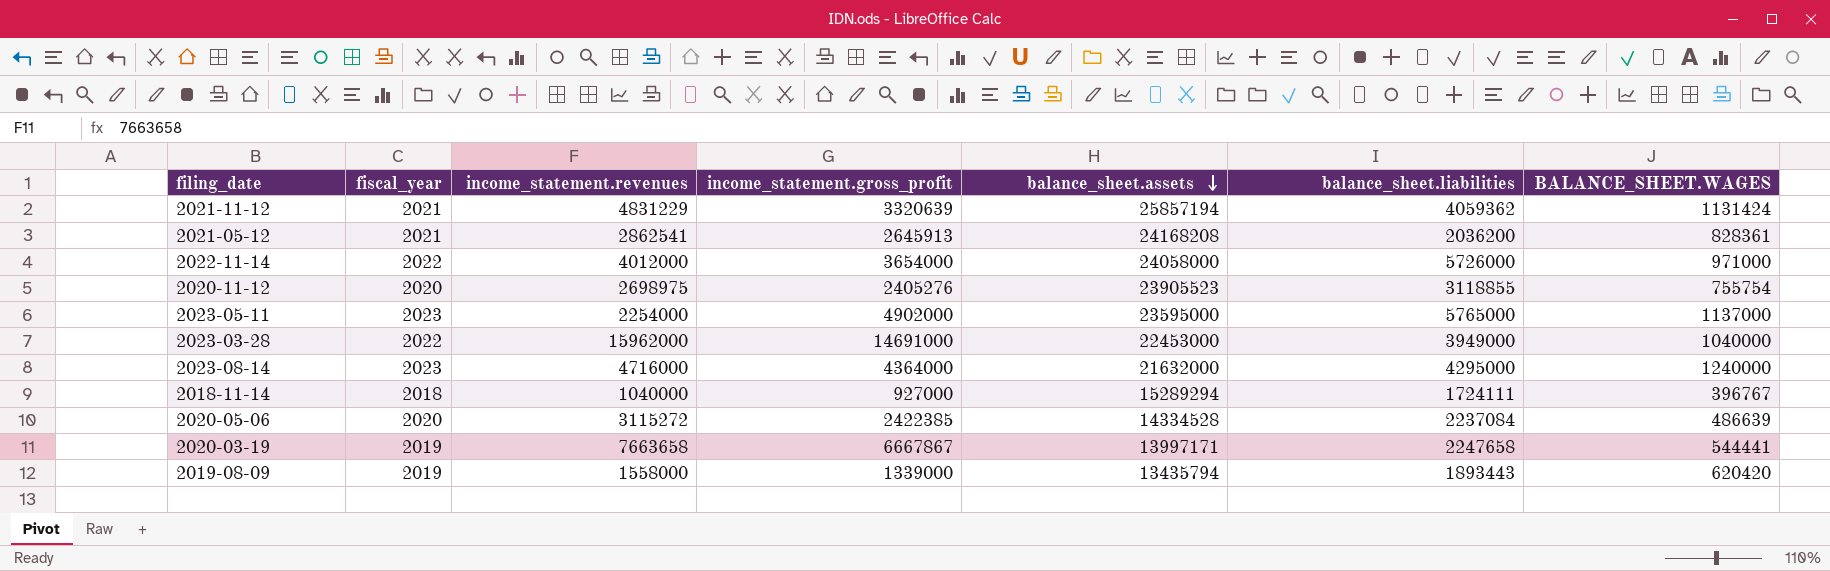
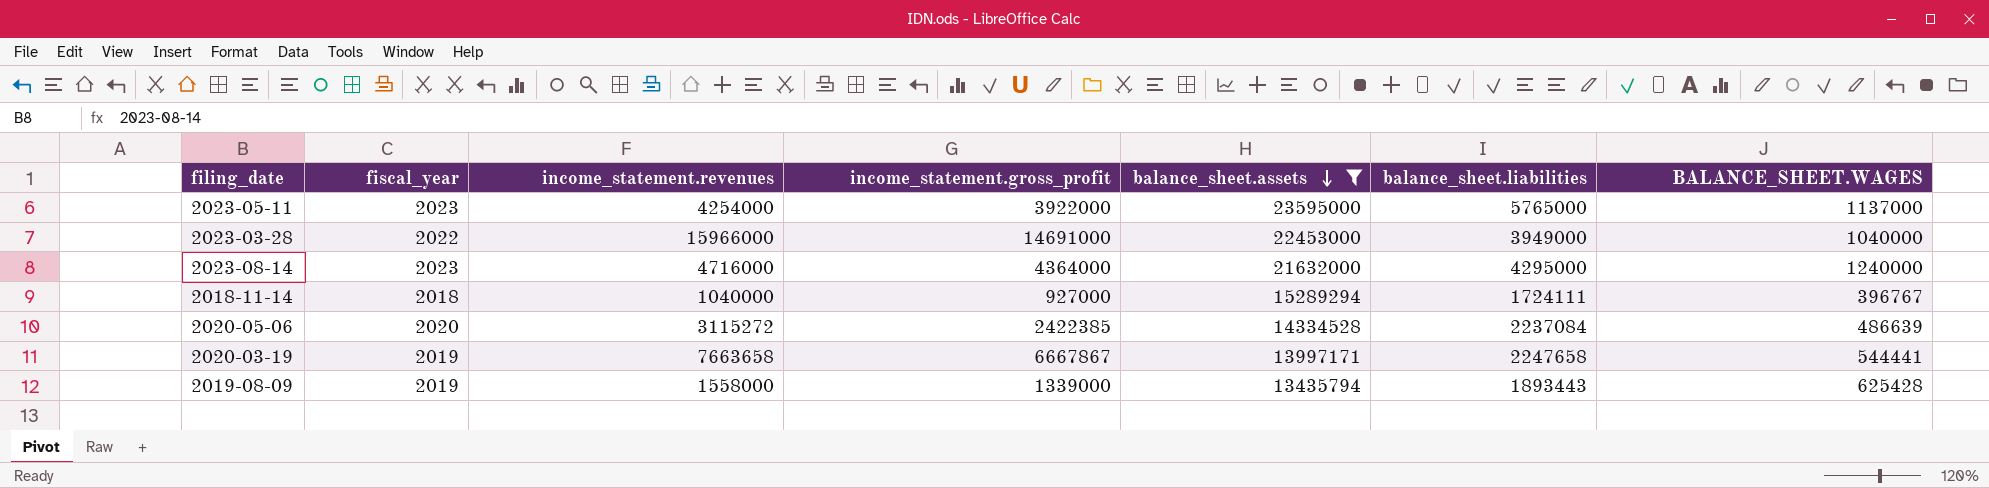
filter: none -> balance_sheet.assets <= 23595000
2023-05-11 | income_statement.revenues: 2254000 -> 4254000
2023-05-11 | income_statement.gross_profit: 4902000 -> 3922000
2023-03-28 | income_statement.revenues: 15962000 -> 15966000
2019-08-09 | BALANCE_SHEET.WAGES: 620420 -> 625428

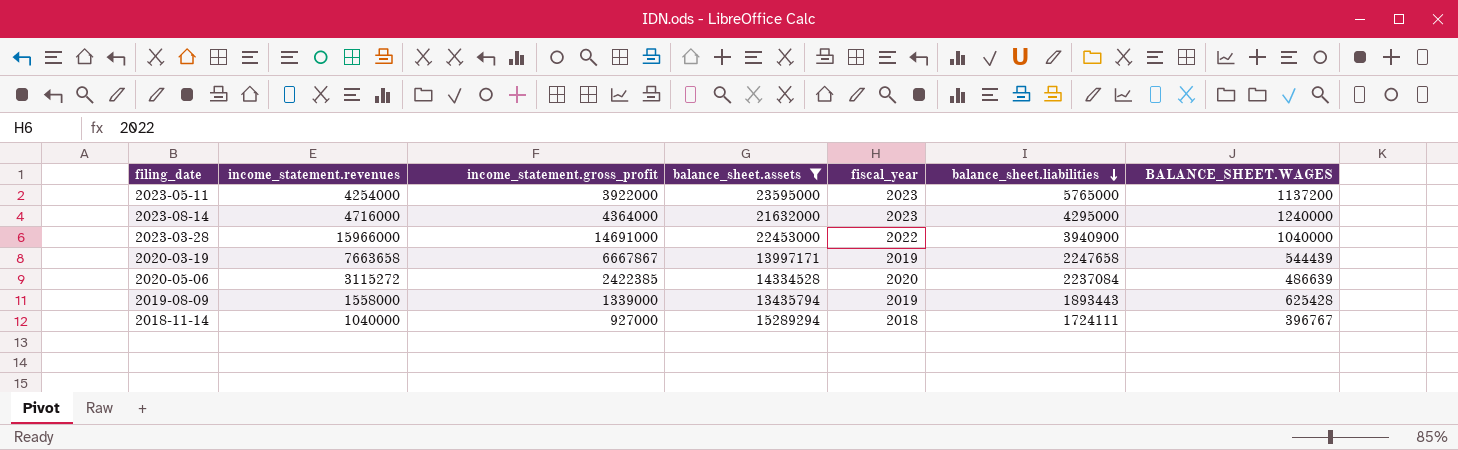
row order: balance_sheet.assets descending -> balance_sheet.liabilities descending
column fiscal_year | position: 2 -> 5
2023-05-11 | BALANCE_SHEET.WAGES: 1137000 -> 1137200
2023-03-28 | balance_sheet.liabilities: 3949000 -> 3940900
2020-03-19 | BALANCE_SHEET.WAGES: 544441 -> 544439

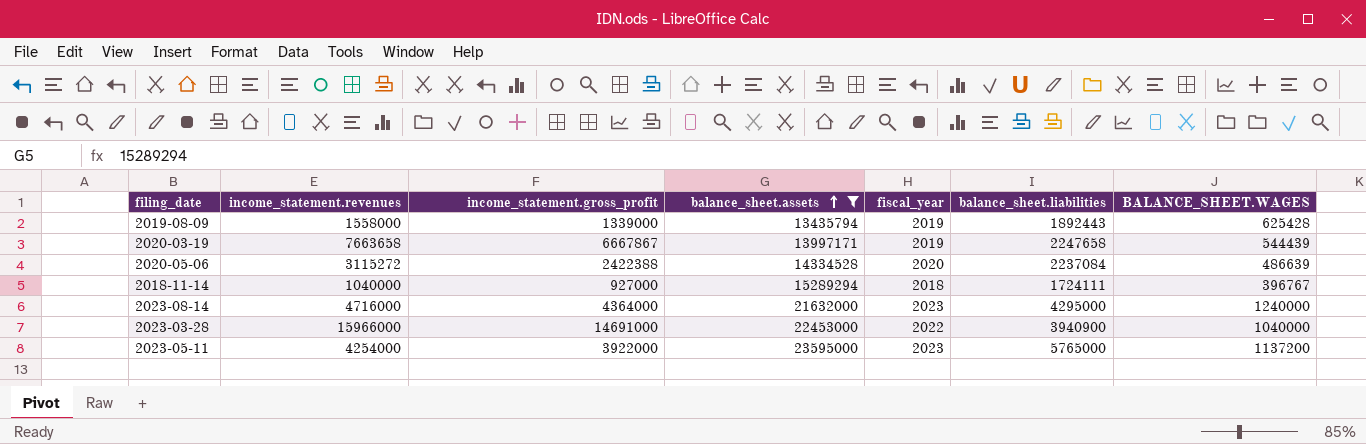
row order: balance_sheet.liabilities descending -> balance_sheet.assets ascending
2019-08-09 | balance_sheet.liabilities: 1893443 -> 1892443
2020-05-06 | income_statement.gross_profit: 2422385 -> 2422388

